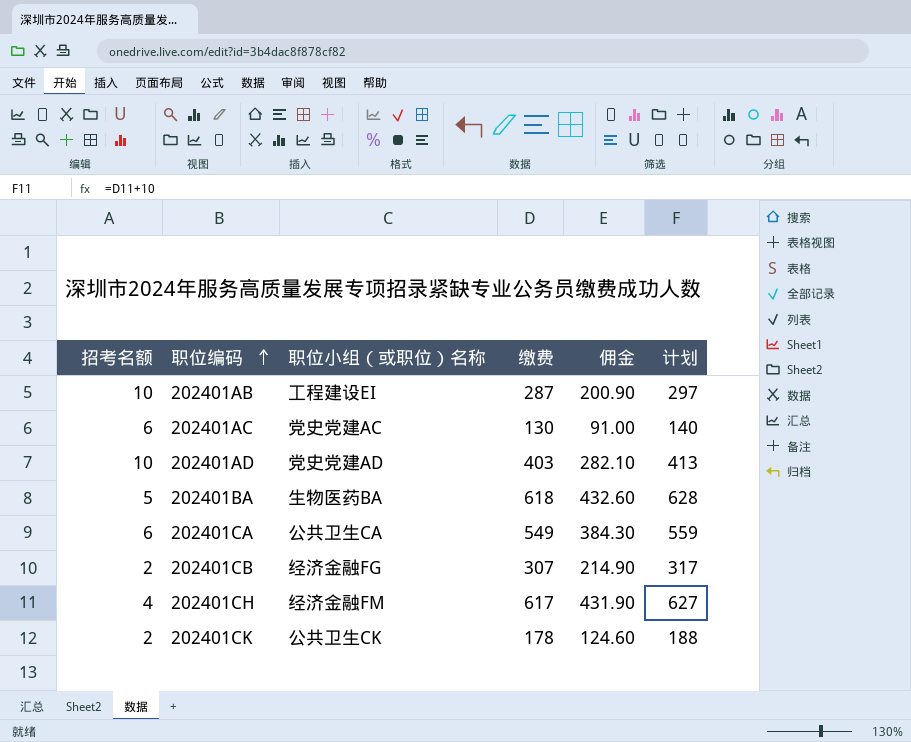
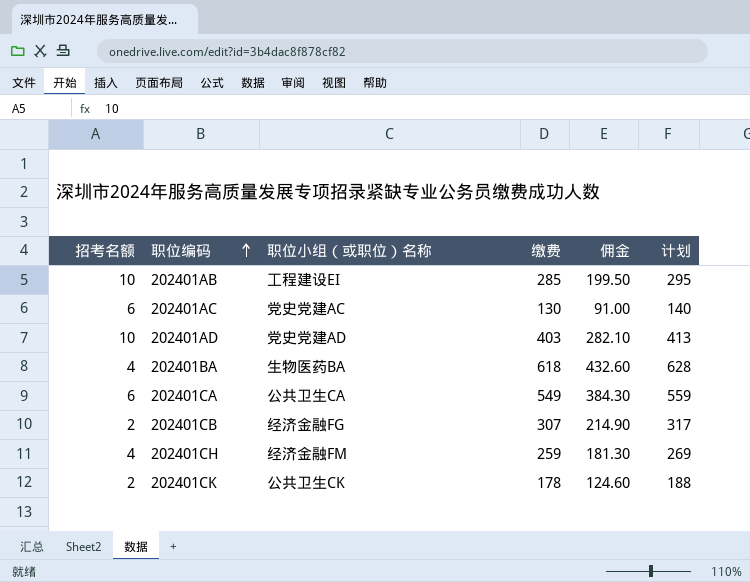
202401AB | 缴费: 287 -> 285
202401AB | 佣金: 200.90 -> 199.50
202401AB | 计划: 297 -> 295
202401BA | 招考名额: 5 -> 4
202401CH | 缴费: 617 -> 259
202401CH | 佣金: 431.90 -> 181.30
202401CH | 计划: 627 -> 269

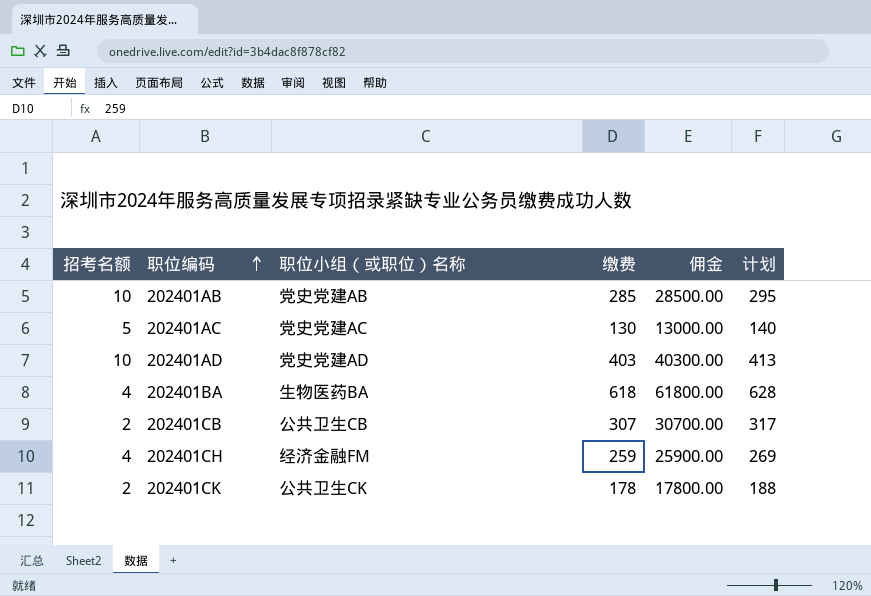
column 佣金 | formula: [缴费] * 0.7 -> [缴费] * 100
row 202401CA: 6 | 公共卫生CA | 549 | 384.30 | 559 -> none
202401AB | 职位小组（或职位）名称: 工程建设EI -> 党史党建AB
202401AC | 招考名额: 6 -> 5
202401CB | 职位小组（或职位）名称: 经济金融FG -> 公共卫生CB

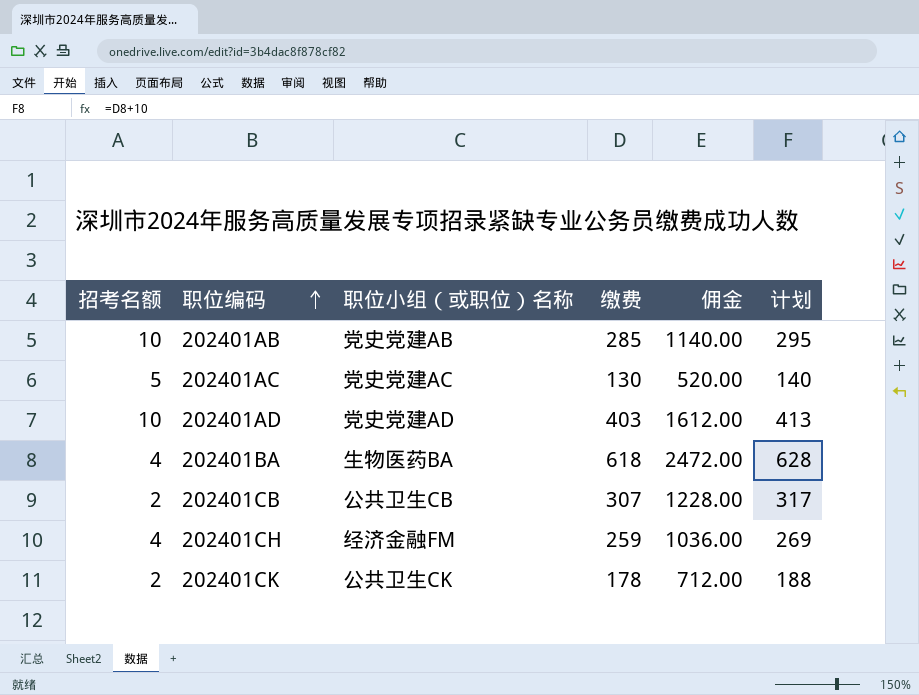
column 佣金 | formula: [缴费] * 100 -> [缴费] * 4

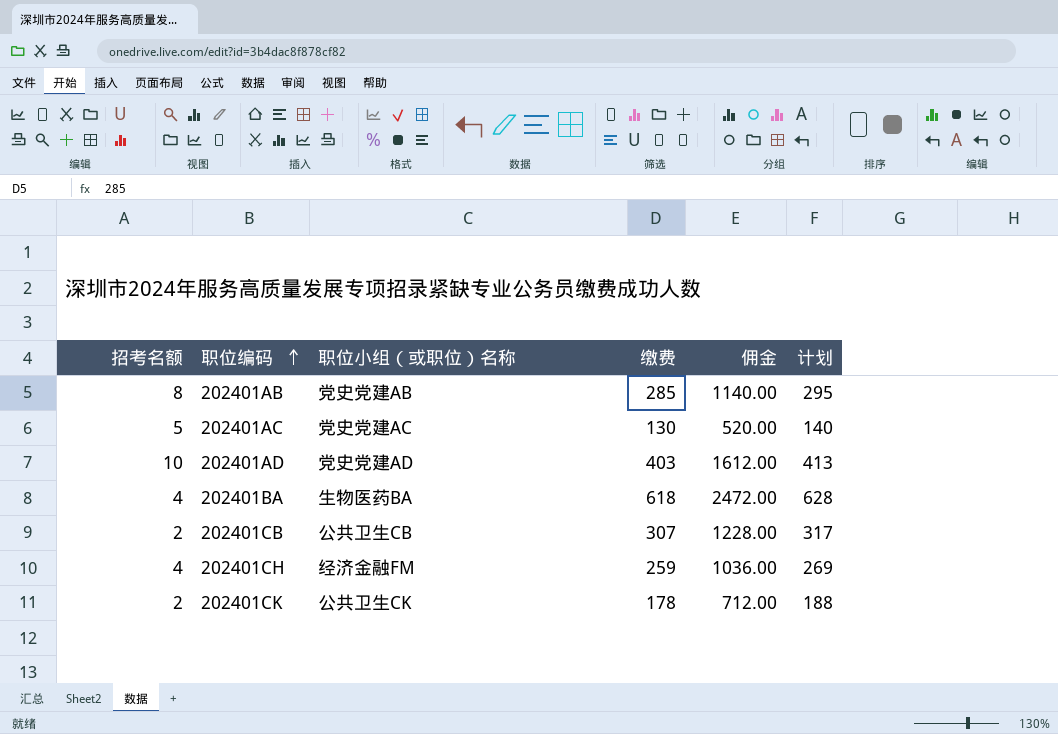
202401AB | 招考名额: 10 -> 8

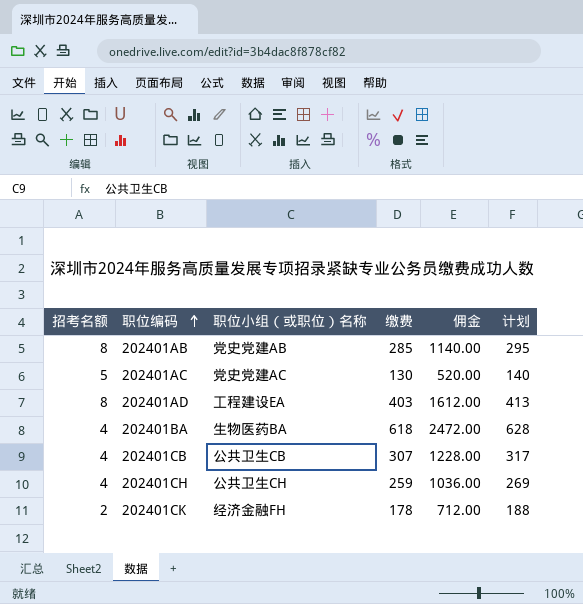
202401AD | 招考名额: 10 -> 8
202401AD | 职位小组（或职位）名称: 党史党建AD -> 工程建设EA
202401CB | 招考名额: 2 -> 4
202401CH | 职位小组（或职位）名称: 经济金融FM -> 公共卫生CH
202401CK | 职位小组（或职位）名称: 公共卫生CK -> 经济金融FH

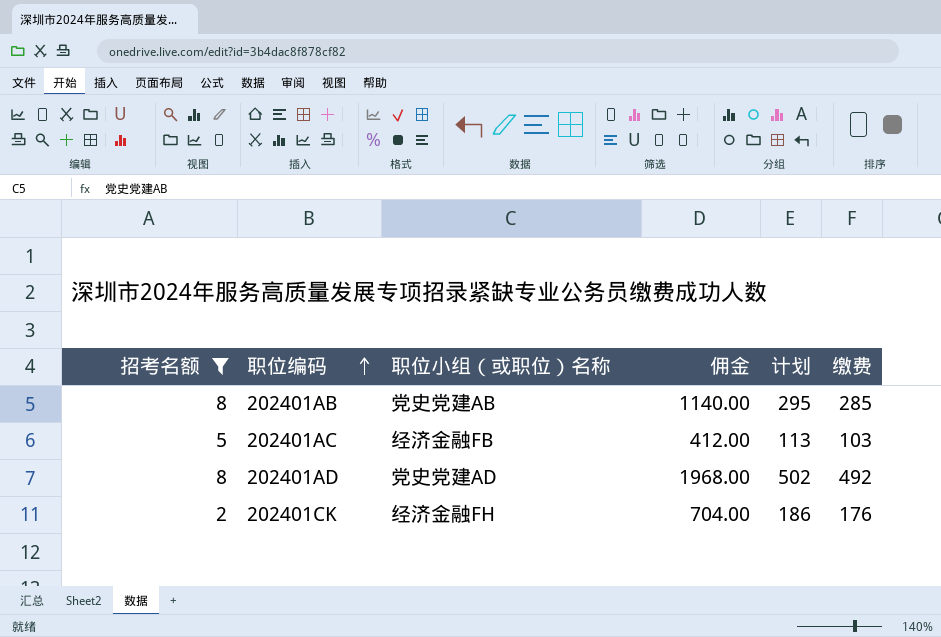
filter: none -> 招考名额 != 4
column 缴费 | position: 4 -> 6
202401AC | 职位小组（或职位）名称: 党史党建AC -> 经济金融FB
202401AC | 佣金: 520.00 -> 412.00
202401AC | 计划: 140 -> 113
202401AC | 缴费: 130 -> 103
202401AD | 职位小组（或职位）名称: 工程建设EA -> 党史党建AD
202401AD | 佣金: 1612.00 -> 1968.00
202401AD | 计划: 413 -> 502
202401AD | 缴费: 403 -> 492
202401CK | 佣金: 712.00 -> 704.00
202401CK | 计划: 188 -> 186
202401CK | 缴费: 178 -> 176

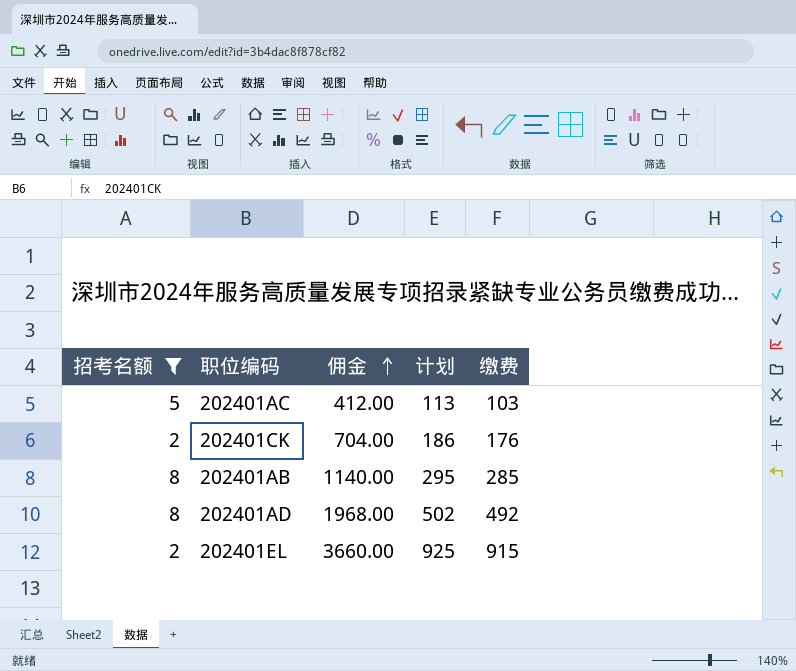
row order: 职位编码 ascending -> 佣金 ascending
column 职位小组（或职位）名称 | position: 3 -> none
row 202401EL: none -> 2 | 3660.00 | 925 | 915

